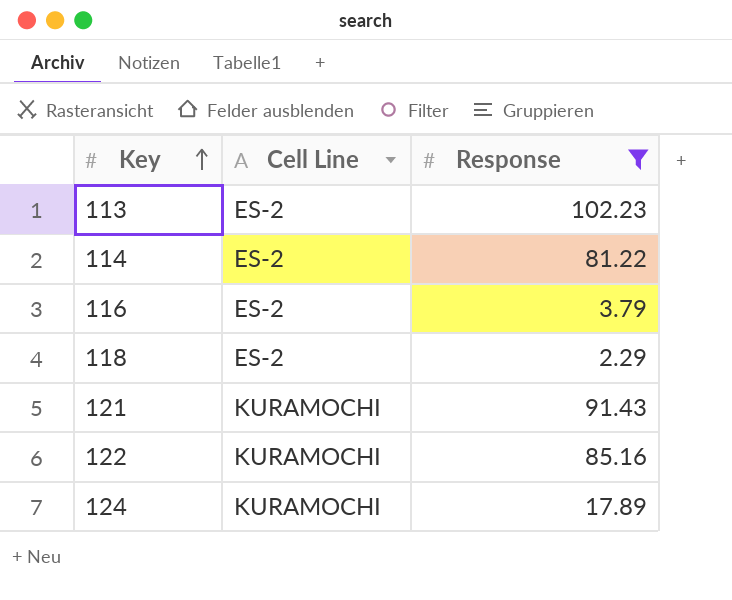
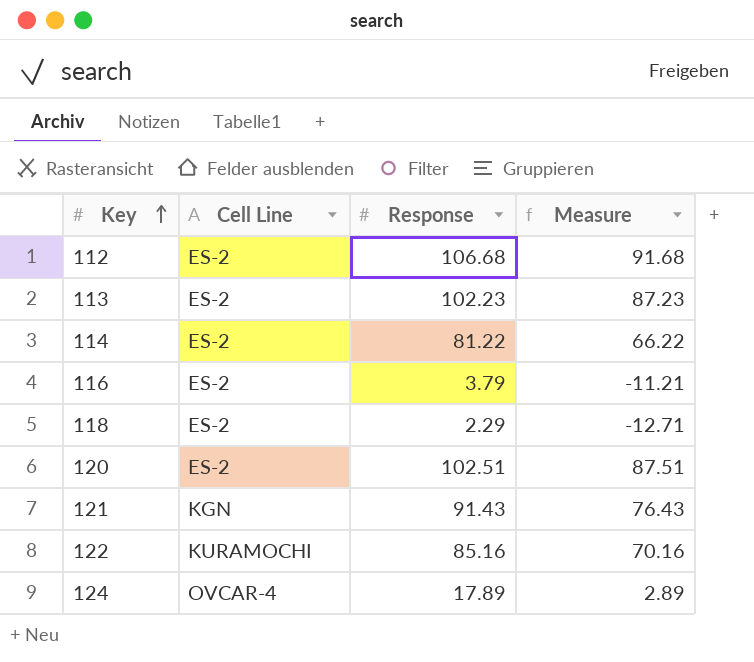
filter: Response <= 102.23 -> none
column Measure | formula: none -> [Response] - 15
121 | Cell Line: KURAMOCHI -> KGN
124 | Cell Line: KURAMOCHI -> OVCAR-4

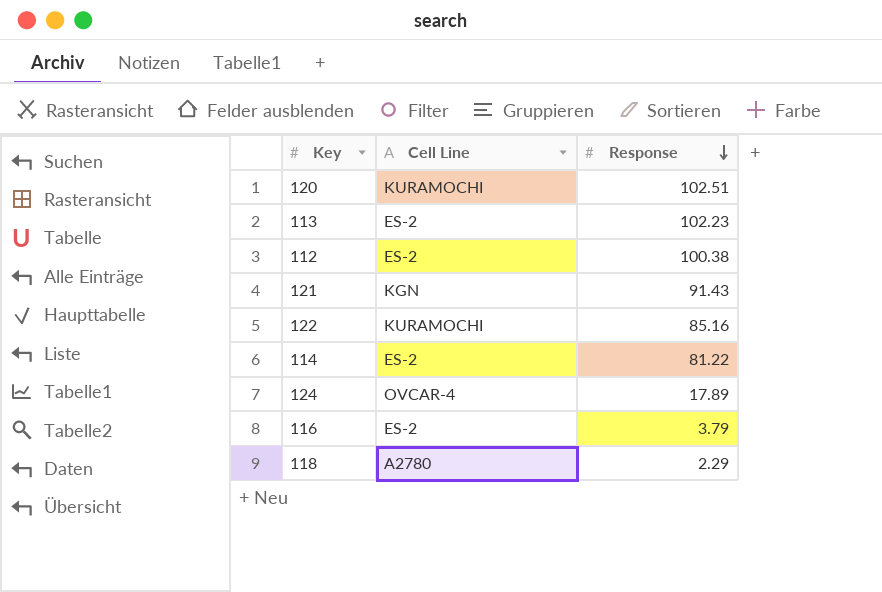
row order: Key ascending -> Response descending
column Measure | formula: [Response] - 15 -> none
120 | Cell Line: ES-2 -> KURAMOCHI
112 | Response: 106.68 -> 100.38
118 | Cell Line: ES-2 -> A2780

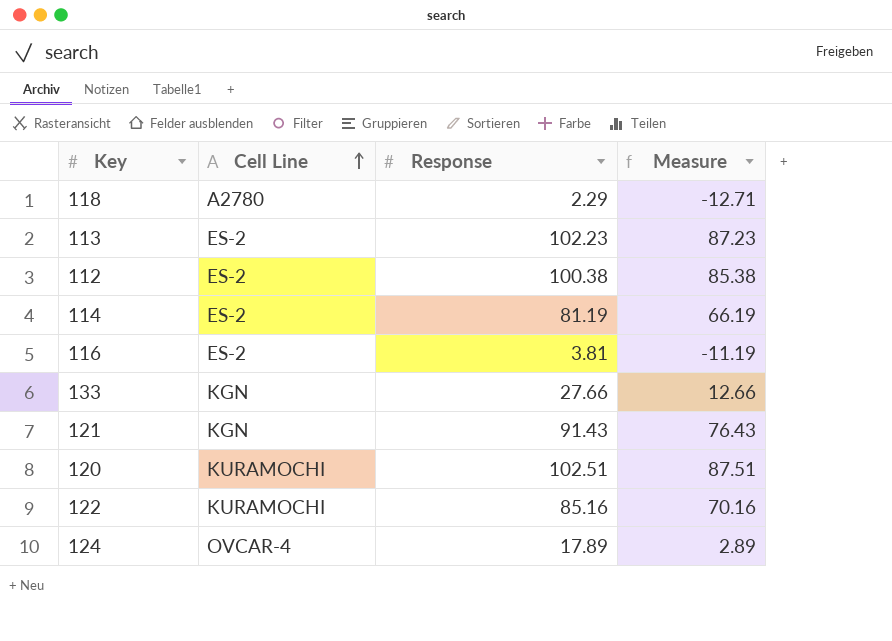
row order: Response descending -> Cell Line ascending
column Measure | formula: none -> [Response] - 15
114 | Response: 81.22 -> 81.19
116 | Response: 3.79 -> 3.81
row 133: none -> KGN | 27.66 | 12.66

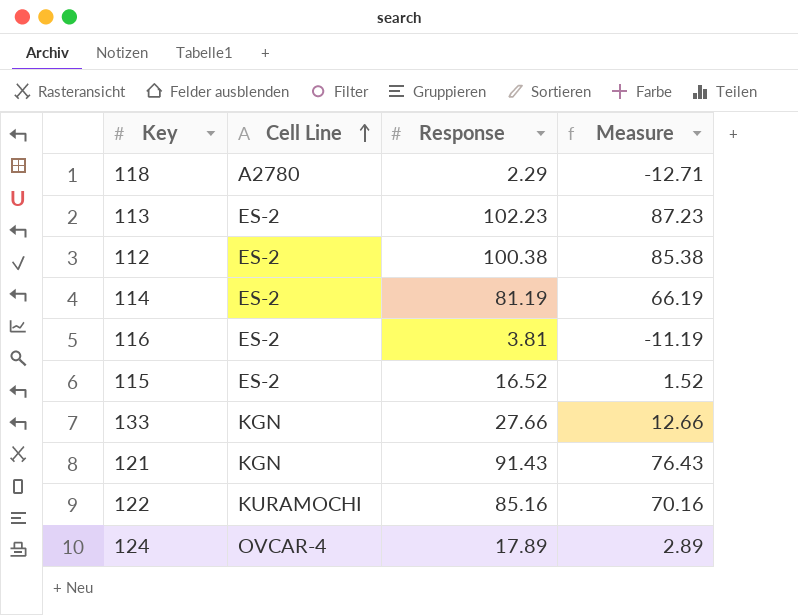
row 120: KURAMOCHI | 102.51 | 87.51 -> none
row 115: none -> ES-2 | 16.52 | 1.52

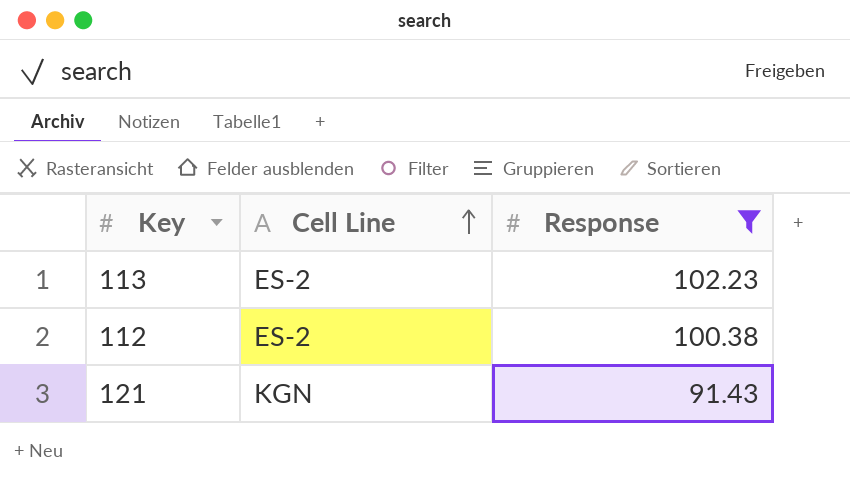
filter: none -> Response >= 91.43
column Measure | formula: [Response] - 15 -> none

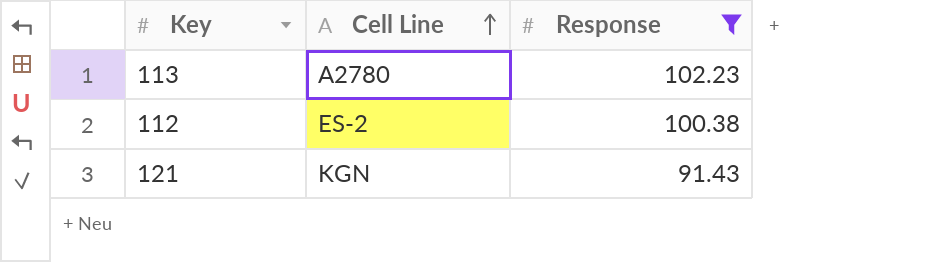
113 | Cell Line: ES-2 -> A2780

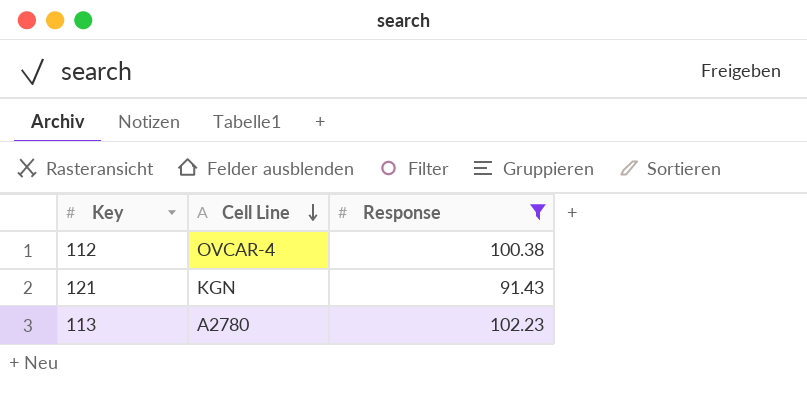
row order: Cell Line ascending -> Cell Line descending
112 | Cell Line: ES-2 -> OVCAR-4

